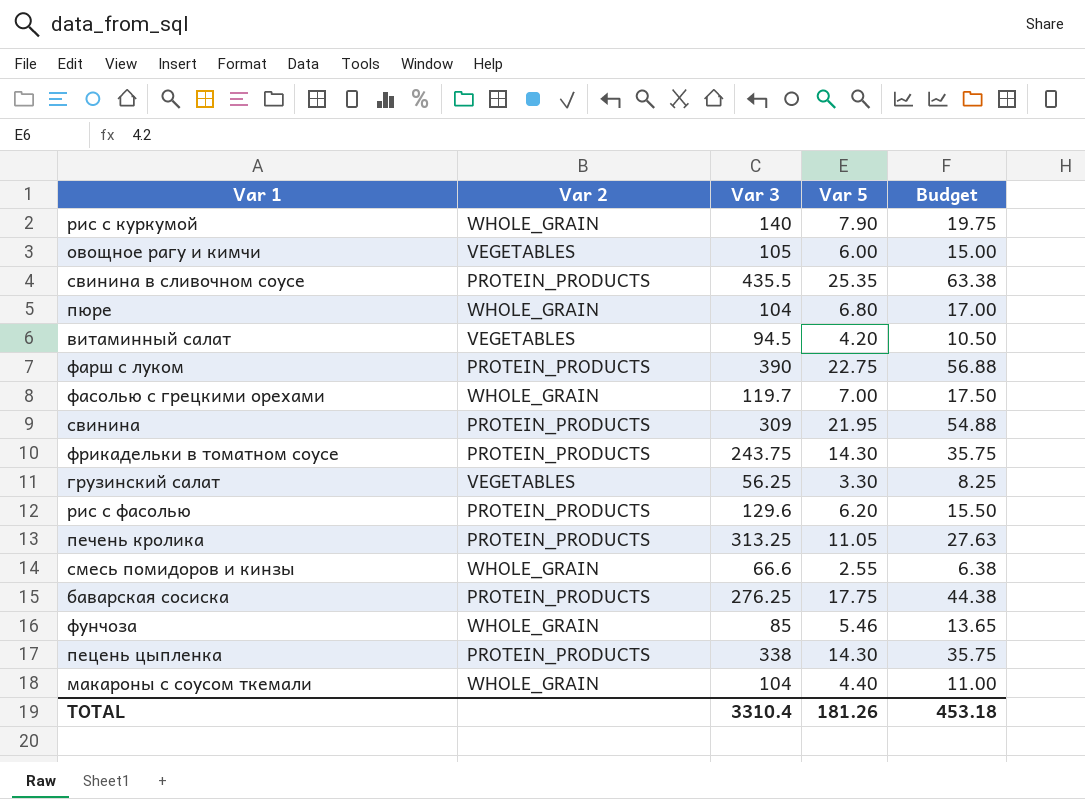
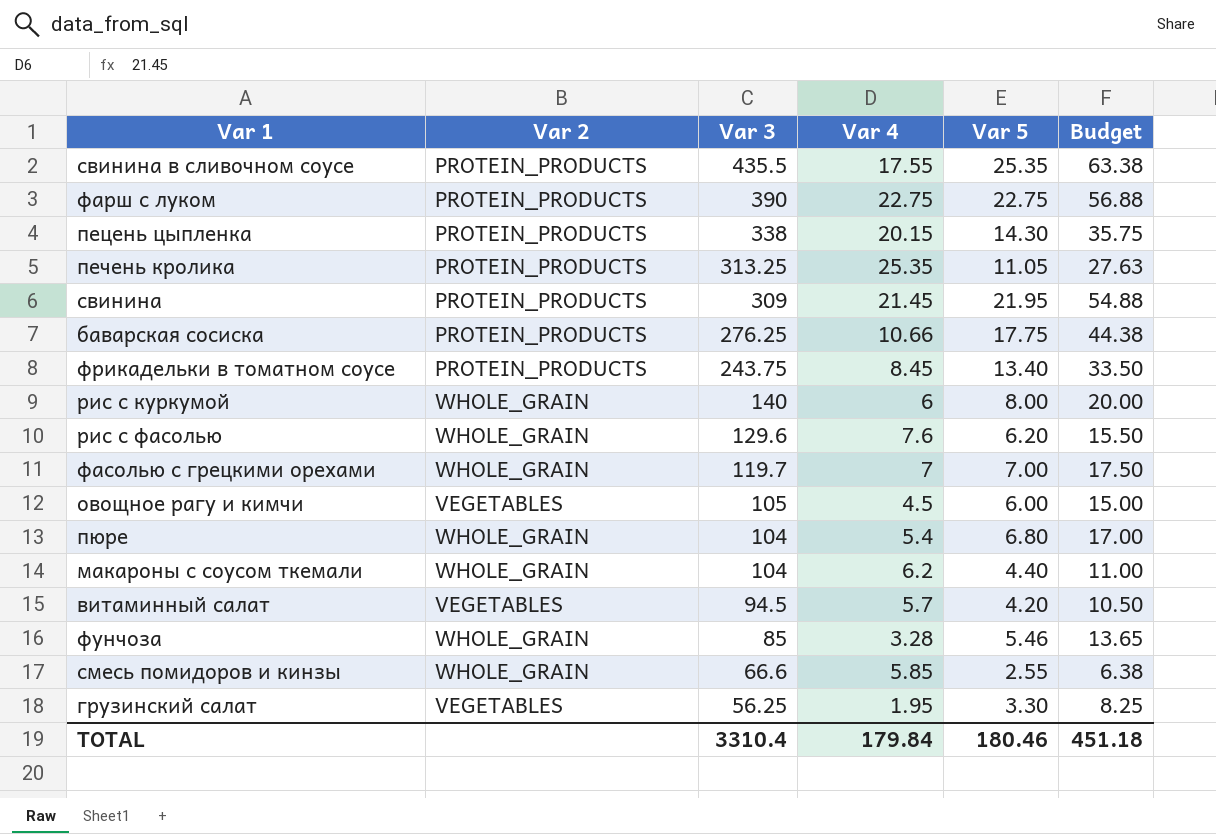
row order: none -> Var 3 descending
column Var 4 | position: none -> 4
фрикадельки в томатном соусе | Var 5: 14.30 -> 13.40
фрикадельки в томатном соусе | Budget: 35.75 -> 33.50
рис с куркумой | Var 5: 7.90 -> 8.00
рис с куркумой | Budget: 19.75 -> 20.00
рис с фасолью | Var 2: PROTEIN_PRODUCTS -> WHOLE_GRAIN
TOTAL | Var 5: 181.26 -> 180.46
TOTAL | Budget: 453.18 -> 451.18

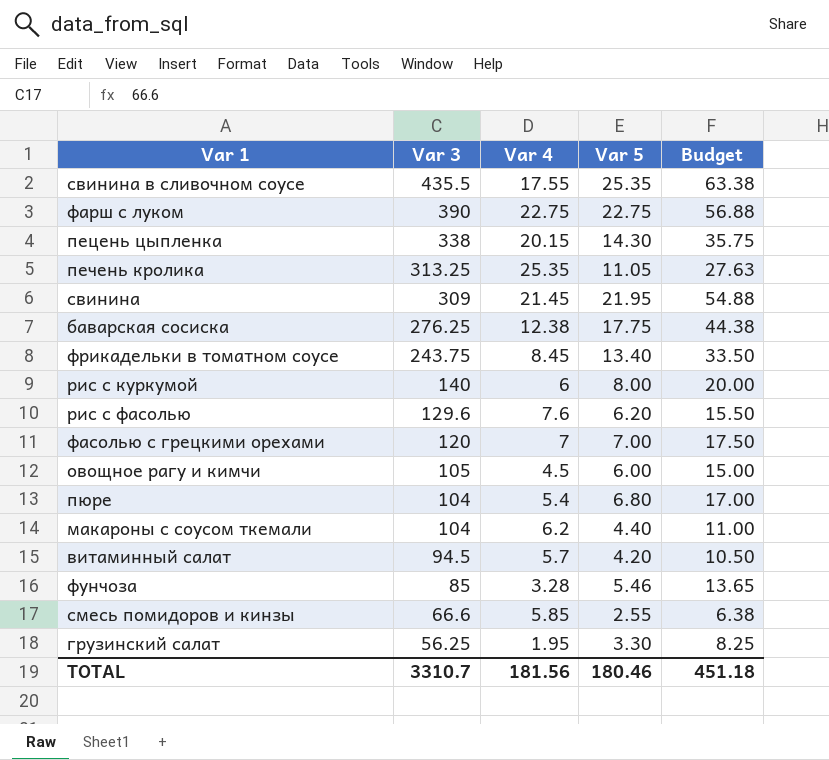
column Var 2 | position: 2 -> none
баварская сосиска | Var 4: 10.66 -> 12.38
фасолью с грецкими орехами | Var 3: 119.7 -> 120
TOTAL | Var 3: 3310.4 -> 3310.7
TOTAL | Var 4: 179.84 -> 181.56

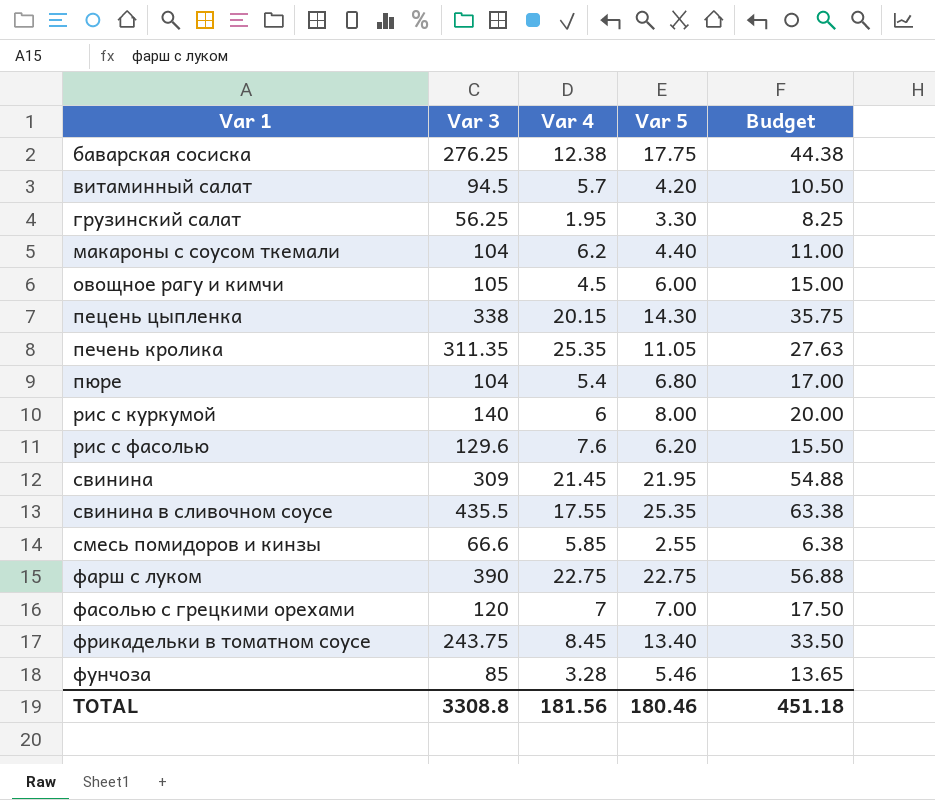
row order: Var 3 descending -> Var 1 ascending
печень кролика | Var 3: 313.25 -> 311.35
TOTAL | Var 3: 3310.7 -> 3308.8

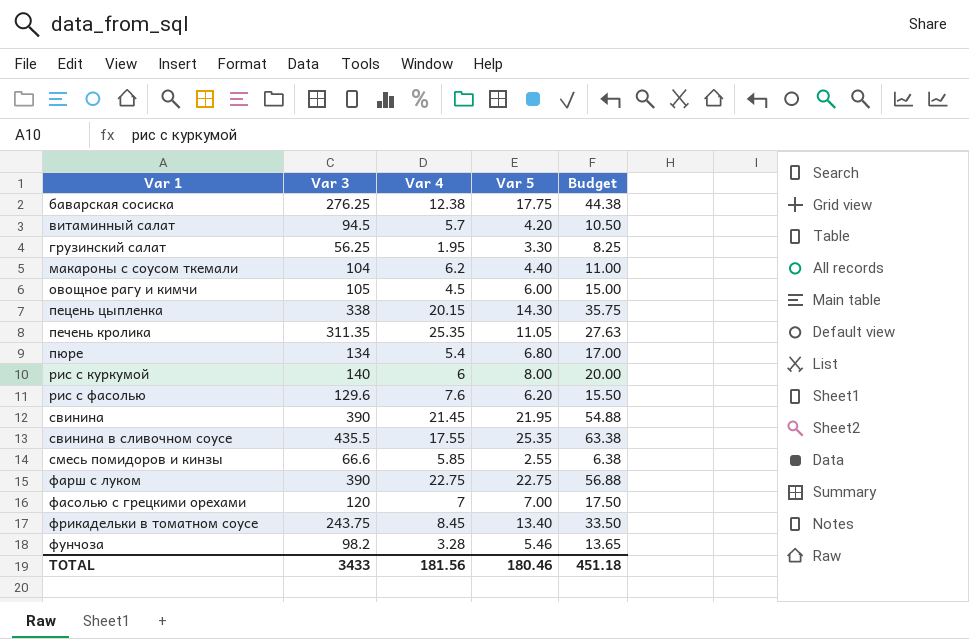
пюре | Var 3: 104 -> 134
свинина | Var 3: 309 -> 390
фунчоза | Var 3: 85 -> 98.2
TOTAL | Var 3: 3308.8 -> 3433

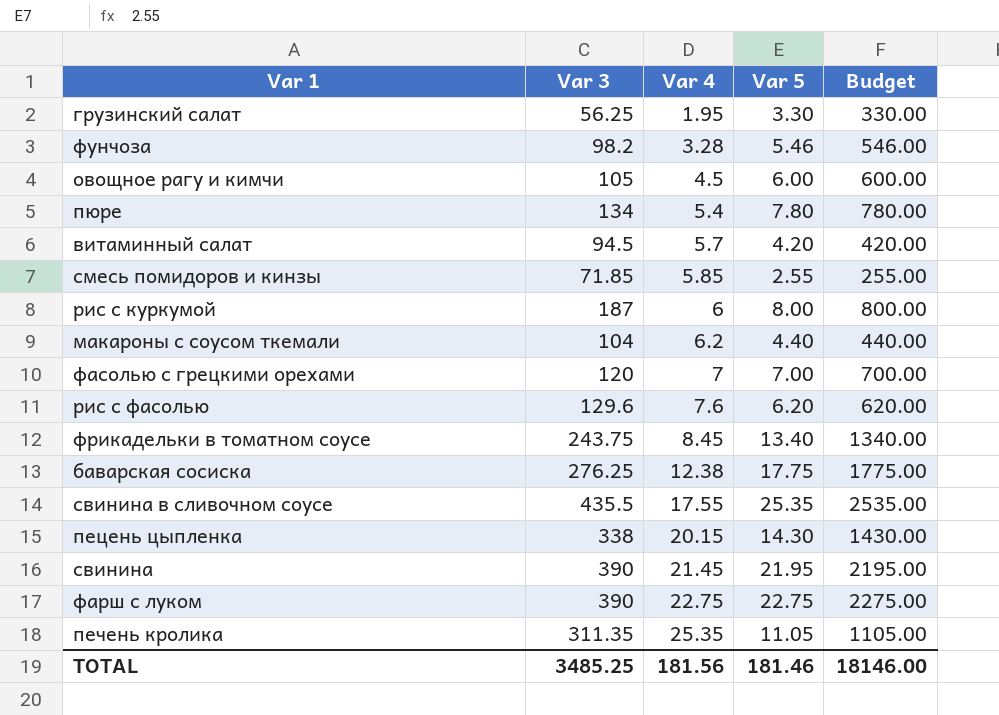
row order: Var 1 ascending -> Var 4 ascending
column Budget | formula: [Var 5] * 2.5 -> [Var 5] * 100
пюре | Var 5: 6.80 -> 7.80
смесь помидоров и кинзы | Var 3: 66.6 -> 71.85
рис с куркумой | Var 3: 140 -> 187
TOTAL | Var 3: 3433 -> 3485.25
TOTAL | Var 5: 180.46 -> 181.46
TOTAL | Budget: 451.18 -> 18146.00

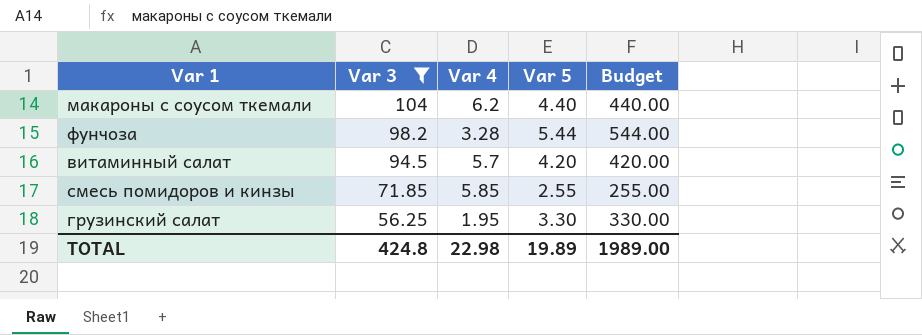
filter: none -> Var 3 <= 104
row order: Var 4 ascending -> Var 3 descending
фунчоза | Var 5: 5.46 -> 5.44
фунчоза | Budget: 546.00 -> 544.00
TOTAL | Var 3: 3485.25 -> 424.8
TOTAL | Var 4: 181.56 -> 22.98
TOTAL | Var 5: 181.46 -> 19.89
TOTAL | Budget: 18146.00 -> 1989.00

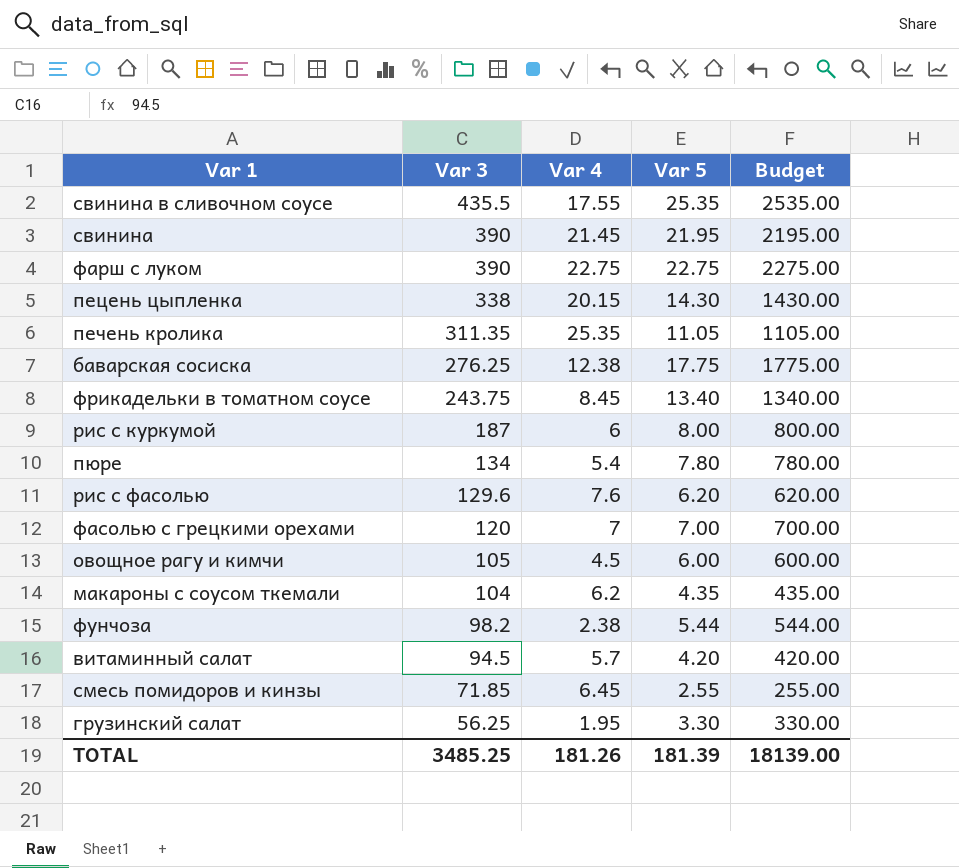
filter: Var 3 <= 104 -> none
макароны с соусом ткемали | Var 5: 4.40 -> 4.35
макароны с соусом ткемали | Budget: 440.00 -> 435.00
фунчоза | Var 4: 3.28 -> 2.38
смесь помидоров и кинзы | Var 4: 5.85 -> 6.45
TOTAL | Var 3: 424.8 -> 3485.25
TOTAL | Var 4: 22.98 -> 181.26
TOTAL | Var 5: 19.89 -> 181.39
TOTAL | Budget: 1989.00 -> 18139.00

